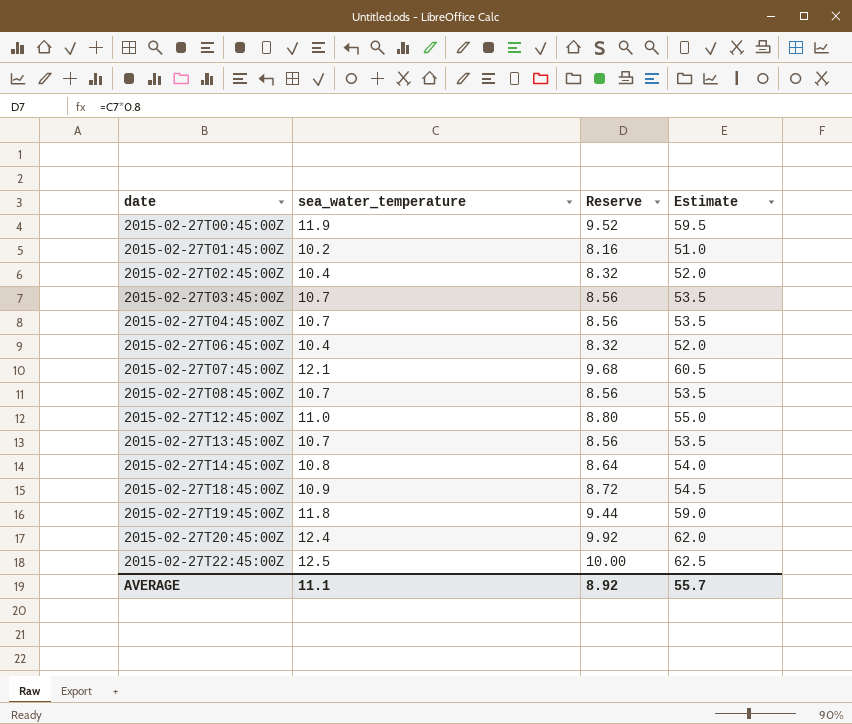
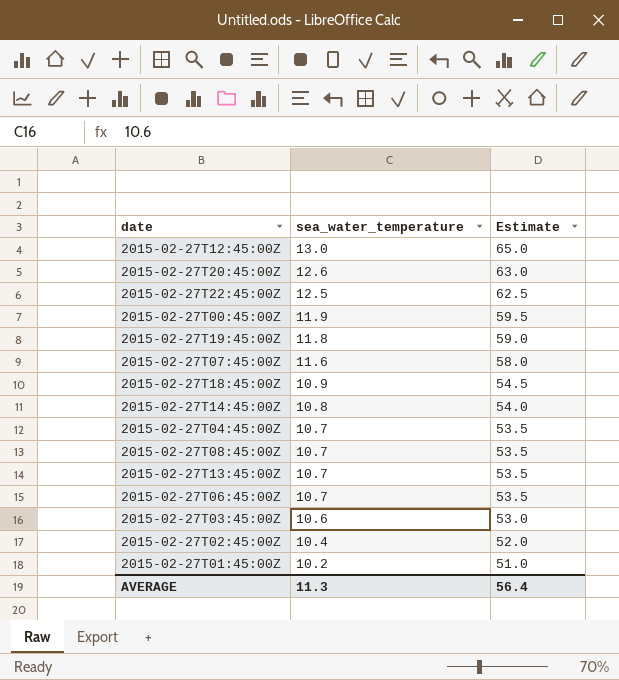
row order: date ascending -> sea_water_temperature descending
column Reserve | formula: [sea_water_temperature] * 0.8 -> none
2015-02-27T12:45:00Z | sea_water_temperature: 11.0 -> 13.0
2015-02-27T12:45:00Z | Estimate: 55.0 -> 65.0
2015-02-27T20:45:00Z | sea_water_temperature: 12.4 -> 12.6
2015-02-27T20:45:00Z | Estimate: 62.0 -> 63.0
2015-02-27T07:45:00Z | sea_water_temperature: 12.1 -> 11.6
2015-02-27T07:45:00Z | Estimate: 60.5 -> 58.0
2015-02-27T06:45:00Z | sea_water_temperature: 10.4 -> 10.7
2015-02-27T06:45:00Z | Estimate: 52.0 -> 53.5
2015-02-27T03:45:00Z | sea_water_temperature: 10.7 -> 10.6
2015-02-27T03:45:00Z | Estimate: 53.5 -> 53.0
AVERAGE | sea_water_temperature: 11.1 -> 11.3
AVERAGE | Estimate: 55.7 -> 56.4

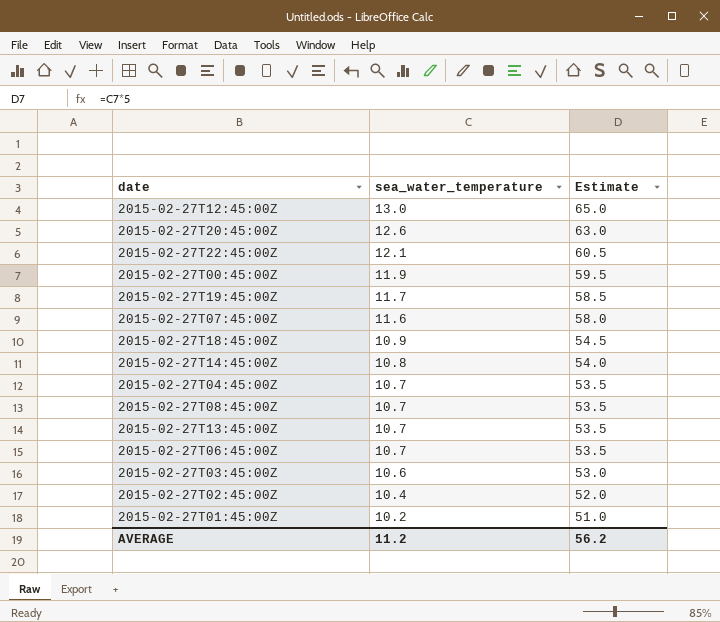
2015-02-27T22:45:00Z | sea_water_temperature: 12.5 -> 12.1
2015-02-27T22:45:00Z | Estimate: 62.5 -> 60.5
2015-02-27T19:45:00Z | sea_water_temperature: 11.8 -> 11.7
2015-02-27T19:45:00Z | Estimate: 59.0 -> 58.5
AVERAGE | sea_water_temperature: 11.3 -> 11.2
AVERAGE | Estimate: 56.4 -> 56.2

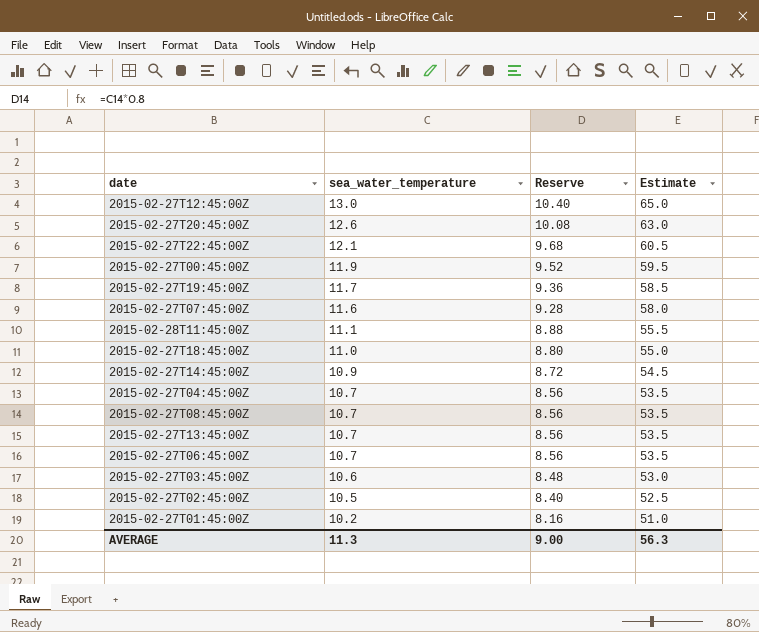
column Reserve | formula: none -> [sea_water_temperature] * 0.8
row 2015-02-28T11:45:00Z: none -> 11.1 | 8.88 | 55.5
2015-02-27T18:45:00Z | sea_water_temperature: 10.9 -> 11.0
2015-02-27T18:45:00Z | Estimate: 54.5 -> 55.0
2015-02-27T14:45:00Z | sea_water_temperature: 10.8 -> 10.9
2015-02-27T14:45:00Z | Estimate: 54.0 -> 54.5
2015-02-27T02:45:00Z | sea_water_temperature: 10.4 -> 10.5
2015-02-27T02:45:00Z | Estimate: 52.0 -> 52.5
AVERAGE | sea_water_temperature: 11.2 -> 11.3
AVERAGE | Estimate: 56.2 -> 56.3

